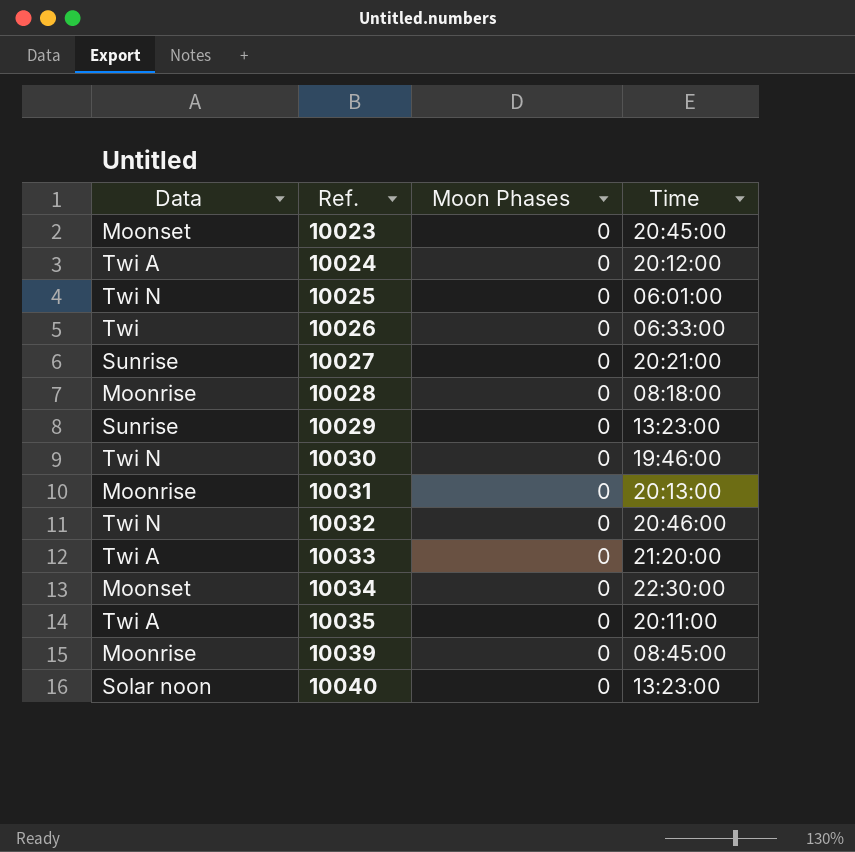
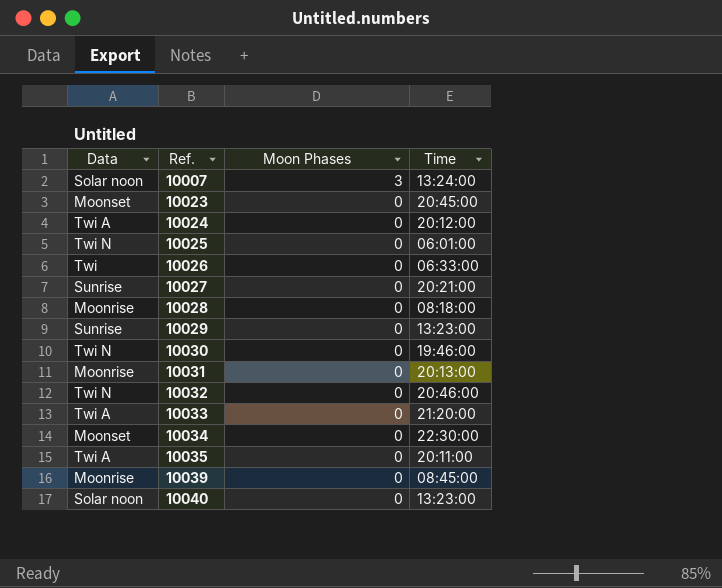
row 10007: none -> Solar noon | 3 | 13:24:00

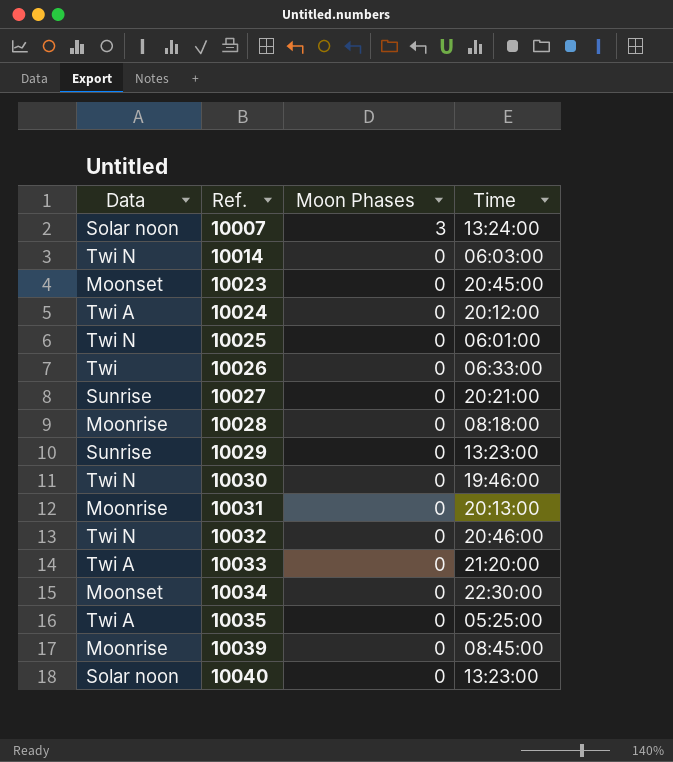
row 10014: none -> Twi N | 0 | 06:03:00
10035 | Time: 20:11:00 -> 05:25:00

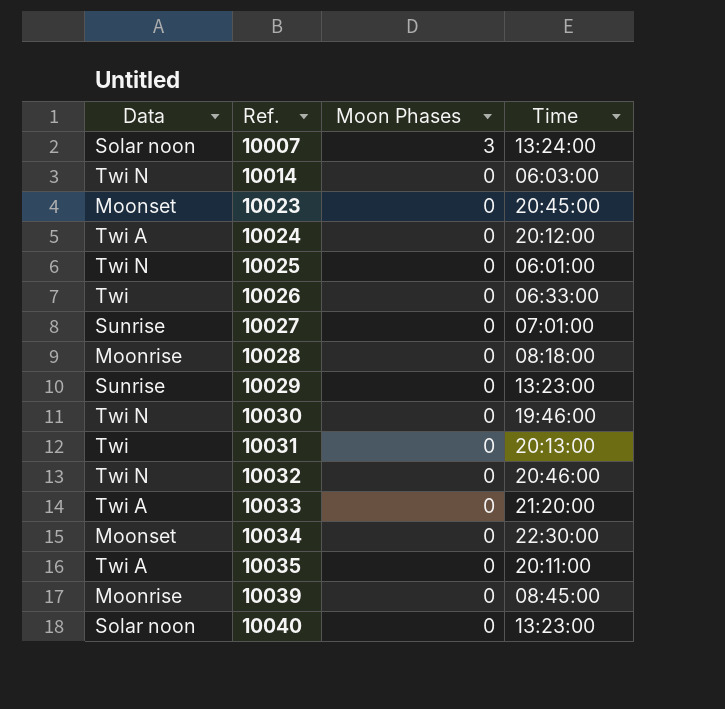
10027 | Time: 20:21:00 -> 07:01:00
10031 | Data: Moonrise -> Twi
10035 | Time: 05:25:00 -> 20:11:00

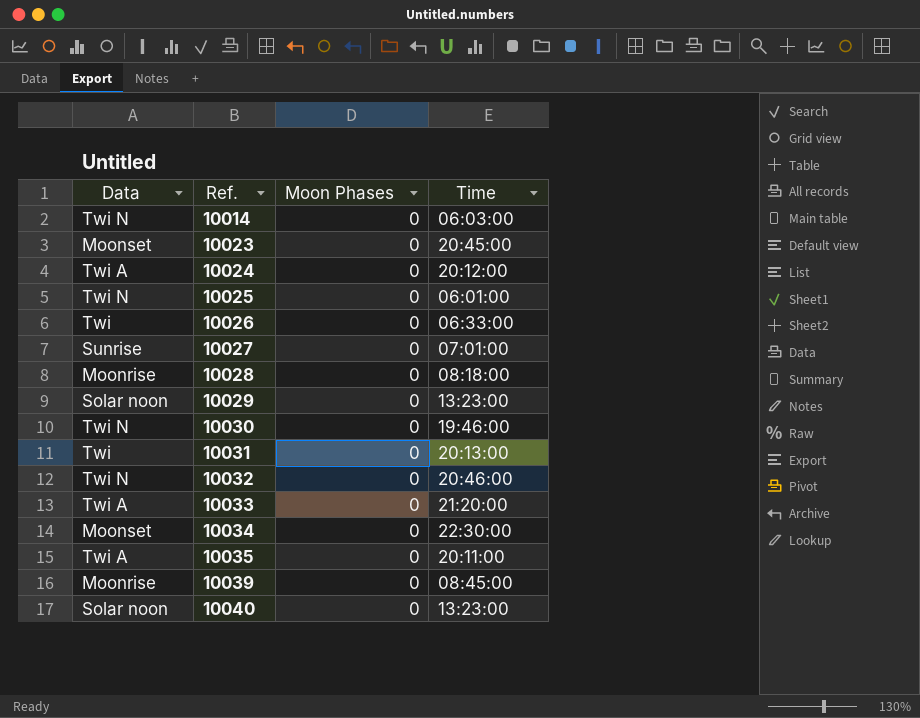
row 10007: Solar noon | 3 | 13:24:00 -> none
10029 | Data: Sunrise -> Solar noon

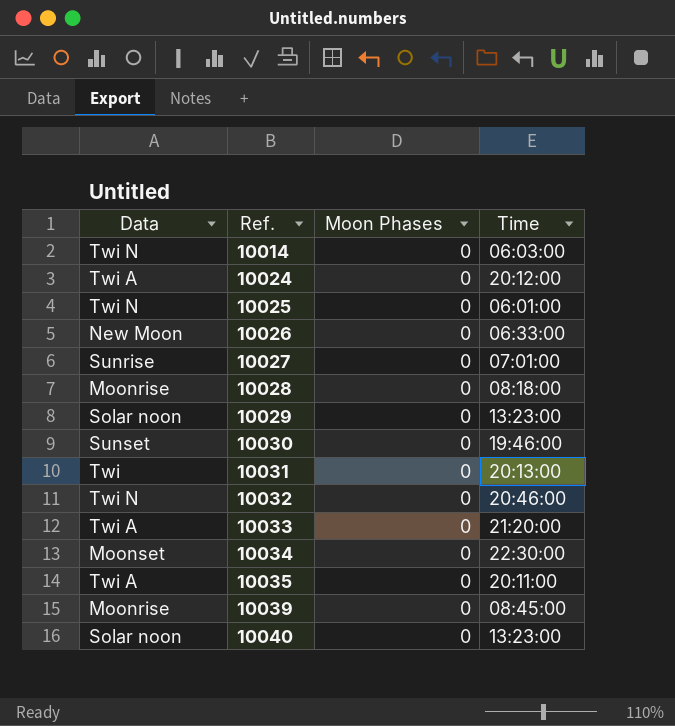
row 10023: Moonset | 0 | 20:45:00 -> none
10026 | Data: Twi -> New Moon
10030 | Data: Twi N -> Sunset

